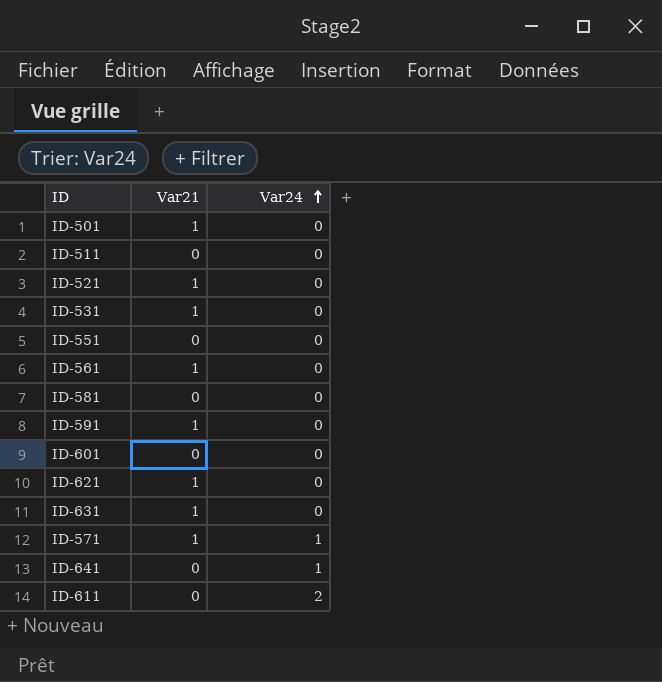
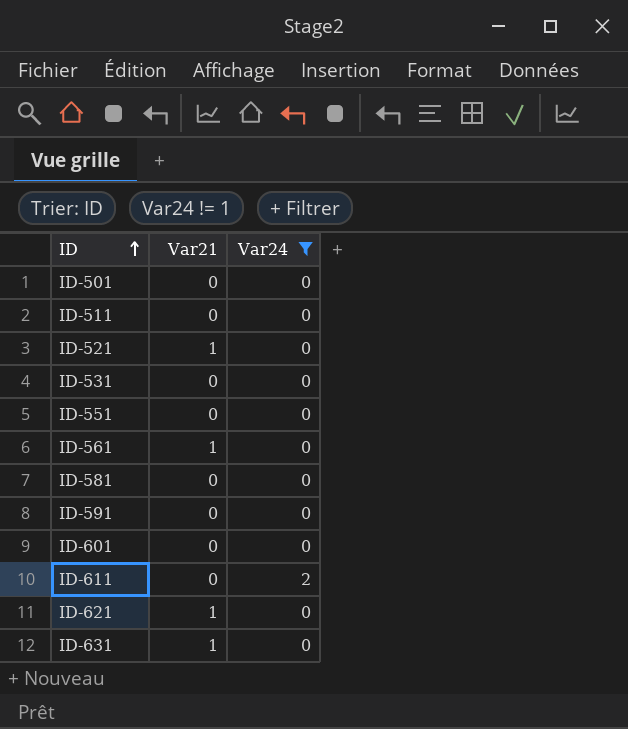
filter: none -> Var24 != 1
row order: Var24 ascending -> ID ascending
ID-501 | Var21: 1 -> 0
ID-531 | Var21: 1 -> 0
ID-591 | Var21: 1 -> 0

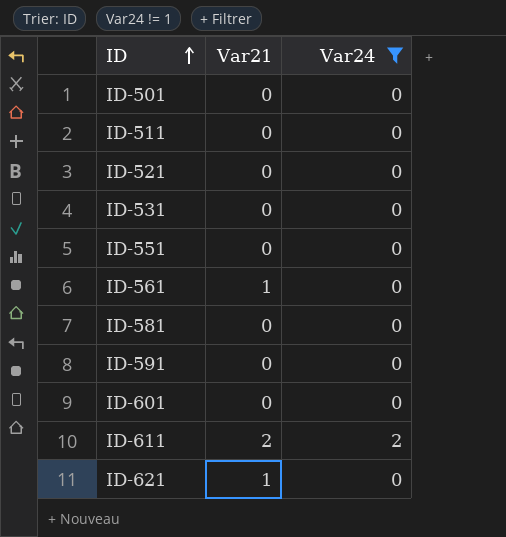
row ID-631: 1 | 0 -> none
ID-521 | Var21: 1 -> 0
ID-611 | Var21: 0 -> 2

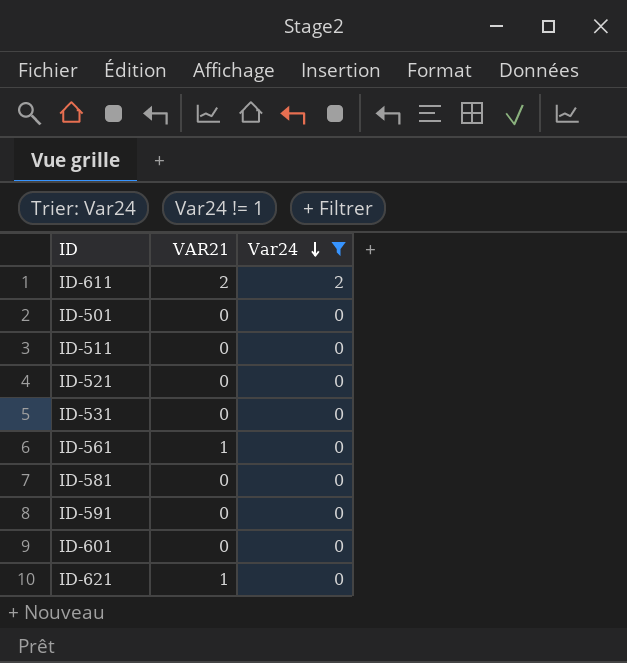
row order: ID ascending -> Var24 descending
column name: Var21 -> VAR21
row ID-551: 0 | 0 -> none

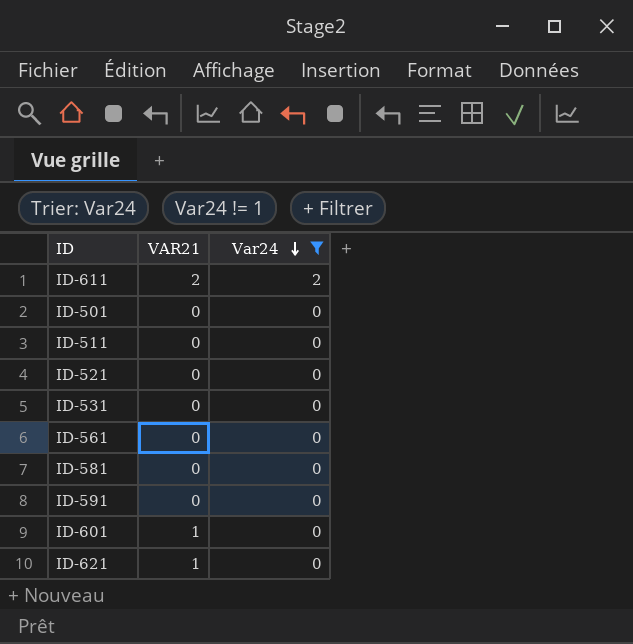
ID-561 | VAR21: 1 -> 0
ID-601 | VAR21: 0 -> 1

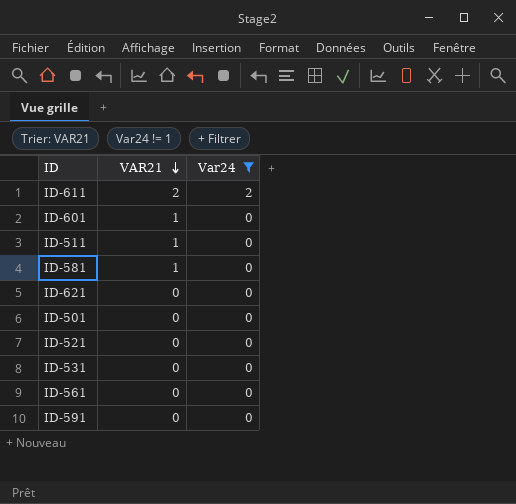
row order: Var24 descending -> VAR21 descending
ID-511 | VAR21: 0 -> 1
ID-581 | VAR21: 0 -> 1
ID-621 | VAR21: 1 -> 0

